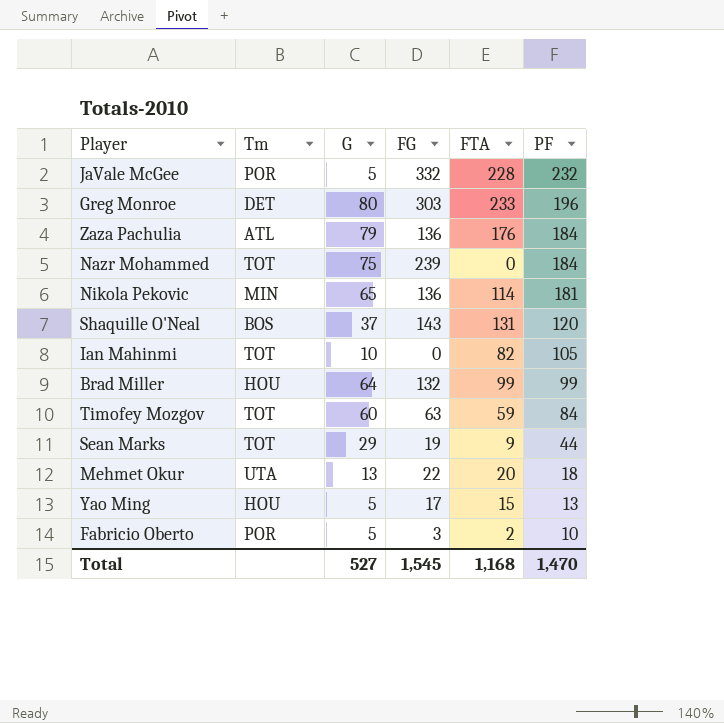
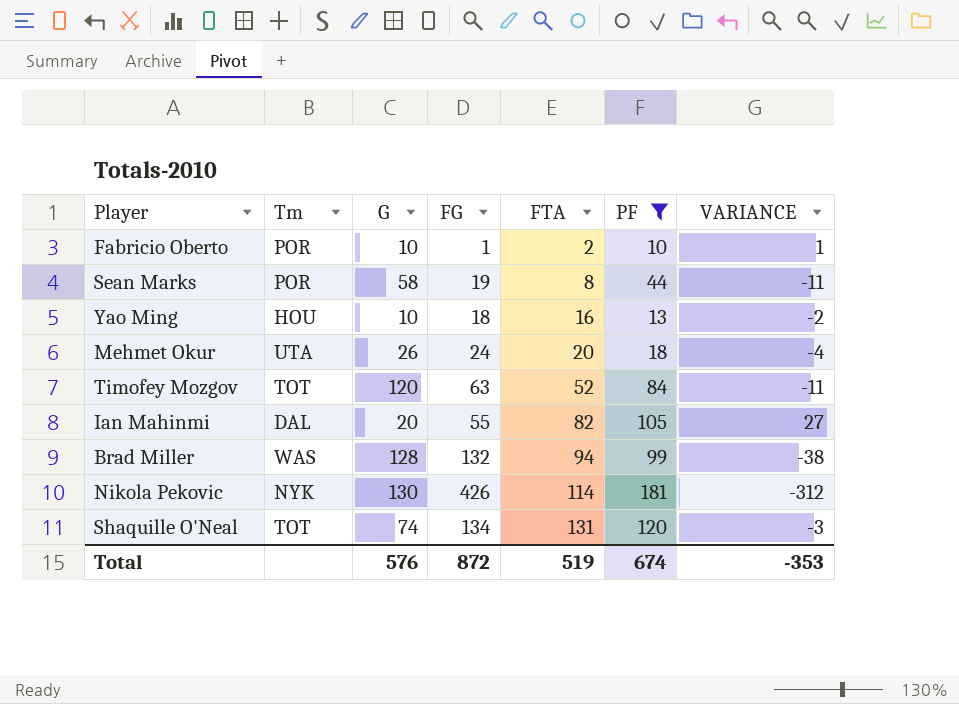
filter: none -> PF <= 181
row order: PF descending -> FTA ascending
column VARIANCE | formula: none -> [FTA] - [FG]
Fabricio Oberto | G: 5 -> 10
Fabricio Oberto | FG: 3 -> 1
Sean Marks | Tm: TOT -> POR
Sean Marks | G: 29 -> 58
Sean Marks | FTA: 9 -> 8
Yao Ming | G: 5 -> 10
Yao Ming | FG: 17 -> 18
Yao Ming | FTA: 15 -> 16
Mehmet Okur | G: 13 -> 26
Mehmet Okur | FG: 22 -> 24
Timofey Mozgov | G: 60 -> 120
Timofey Mozgov | FTA: 59 -> 52
Ian Mahinmi | Tm: TOT -> DAL
Ian Mahinmi | G: 10 -> 20
Ian Mahinmi | FG: 0 -> 55
Brad Miller | Tm: HOU -> WAS
Brad Miller | G: 64 -> 128
Brad Miller | FTA: 99 -> 94
Nikola Pekovic | Tm: MIN -> NYK
Nikola Pekovic | G: 65 -> 130
Nikola Pekovic | FG: 136 -> 426
Shaquille O'Neal | Tm: BOS -> TOT
Shaquille O'Neal | G: 37 -> 74
Shaquille O'Neal | FG: 143 -> 134
Total | G: 527 -> 576
Total | FG: 1,545 -> 872
Total | FTA: 1,168 -> 519
Total | PF: 1,470 -> 674

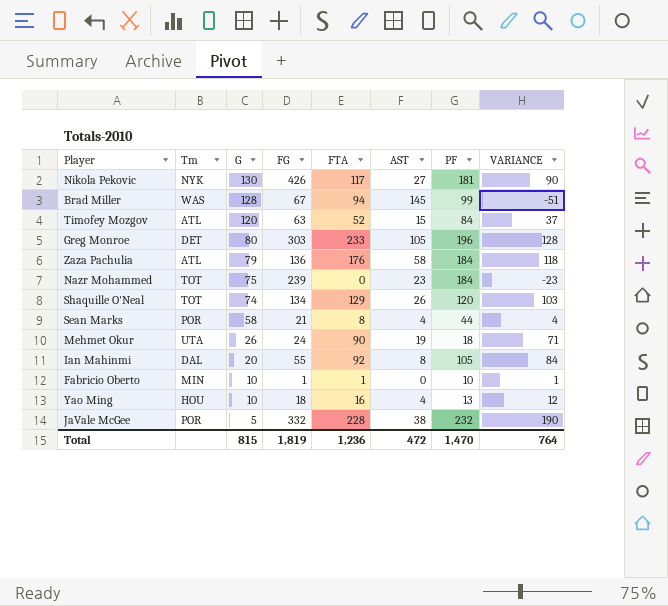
filter: PF <= 181 -> none
row order: FTA ascending -> G descending
column AST | position: none -> 6
column VARIANCE | formula: [FTA] - [FG] -> [FTA] - [AST]
Nikola Pekovic | FTA: 114 -> 117
Brad Miller | FG: 132 -> 67
Timofey Mozgov | Tm: TOT -> ATL
Shaquille O'Neal | FTA: 131 -> 129
Sean Marks | FG: 19 -> 21
Mehmet Okur | FTA: 20 -> 90
Ian Mahinmi | FTA: 82 -> 92
Fabricio Oberto | Tm: POR -> MIN
Fabricio Oberto | FTA: 2 -> 1
Total | G: 576 -> 815
Total | FG: 872 -> 1,819
Total | FTA: 519 -> 1,236
Total | PF: 674 -> 1,470
Total | VARIANCE: -353 -> 764

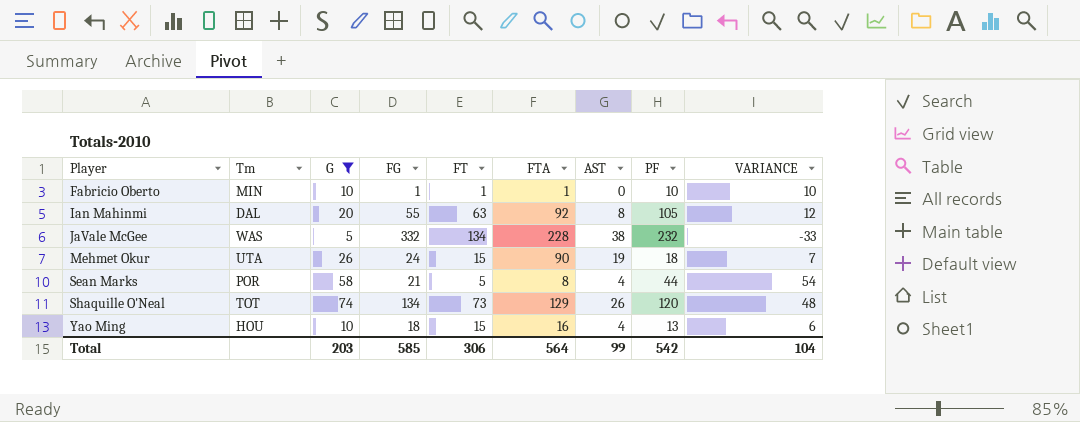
filter: none -> G <= 74
row order: G descending -> Player ascending
column FT | position: none -> 5
column VARIANCE | formula: [FTA] - [AST] -> [G] - [AST]
JaVale McGee | Tm: POR -> WAS
Total | G: 815 -> 203
Total | FG: 1,819 -> 585
Total | FTA: 1,236 -> 564
Total | AST: 472 -> 99
Total | PF: 1,470 -> 542
Total | VARIANCE: 764 -> 104

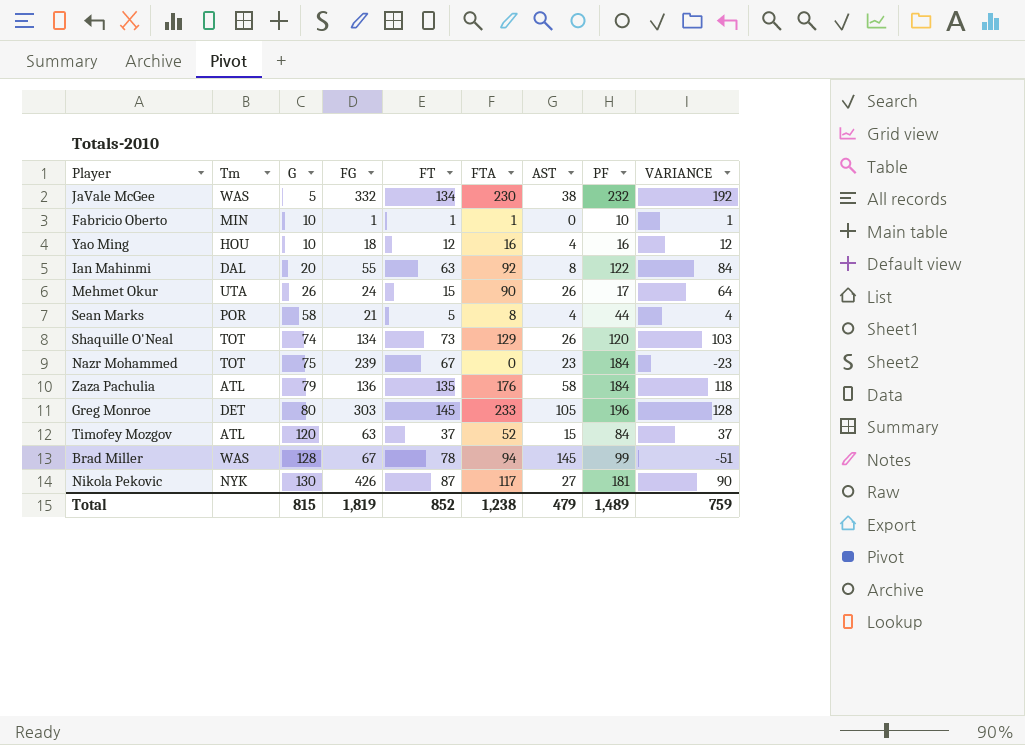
filter: G <= 74 -> none
row order: Player ascending -> G ascending
column VARIANCE | formula: [G] - [AST] -> [FTA] - [AST]
JaVale McGee | FTA: 228 -> 230
Yao Ming | FT: 15 -> 12
Yao Ming | PF: 13 -> 16
Ian Mahinmi | PF: 105 -> 122
Mehmet Okur | AST: 19 -> 26
Mehmet Okur | PF: 18 -> 17
Total | G: 203 -> 815
Total | FG: 585 -> 1,819
Total | FT: 306 -> 852
Total | FTA: 564 -> 1,238
Total | AST: 99 -> 479
Total | PF: 542 -> 1,489
Total | VARIANCE: 104 -> 759

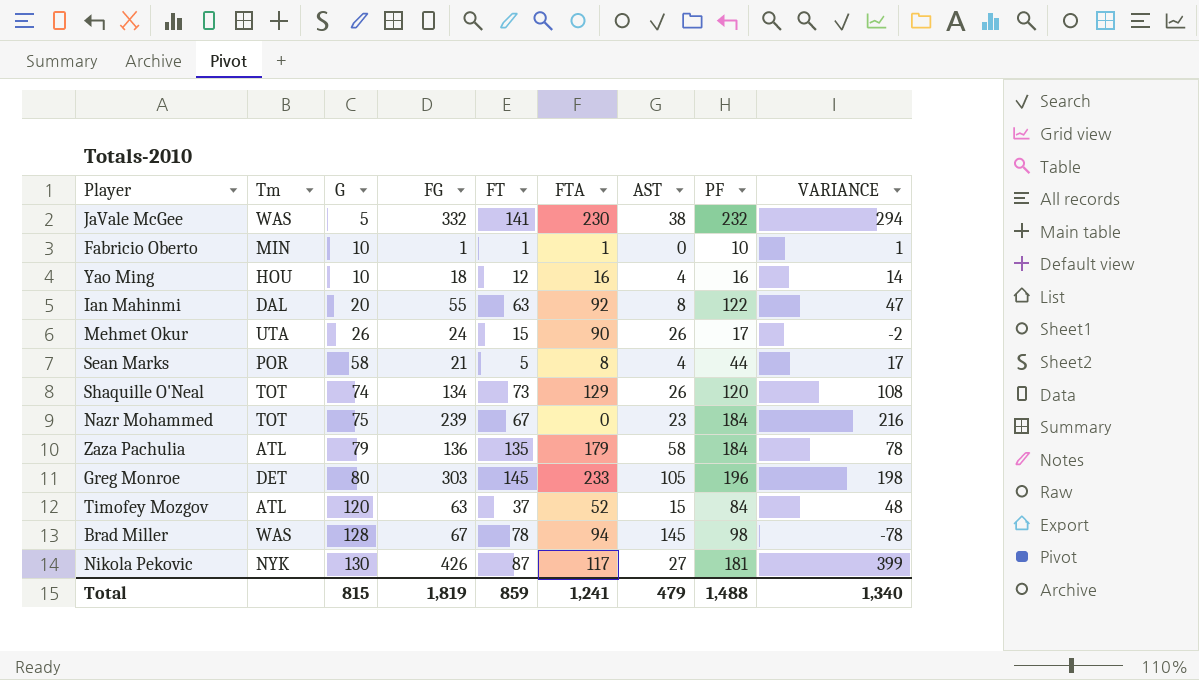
column VARIANCE | formula: [FTA] - [AST] -> [FG] - [AST]
JaVale McGee | FT: 134 -> 141
Zaza Pachulia | FTA: 176 -> 179
Brad Miller | PF: 99 -> 98
Total | FT: 852 -> 859
Total | FTA: 1,238 -> 1,241
Total | PF: 1,489 -> 1,488
Total | VARIANCE: 759 -> 1,340

